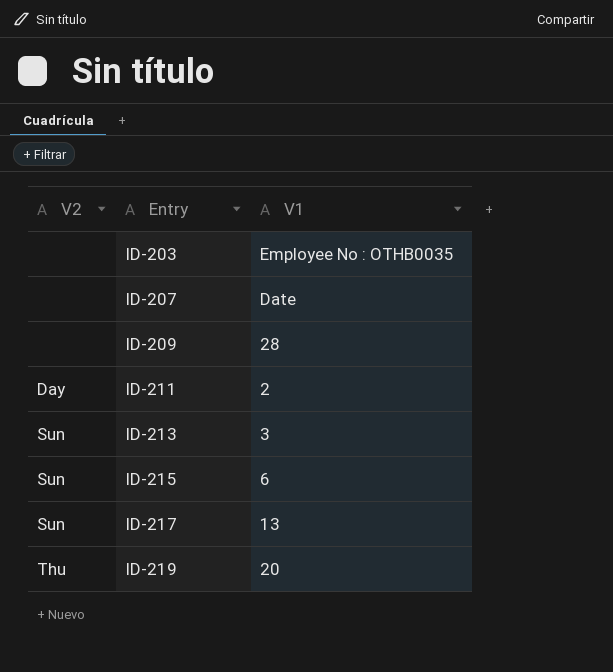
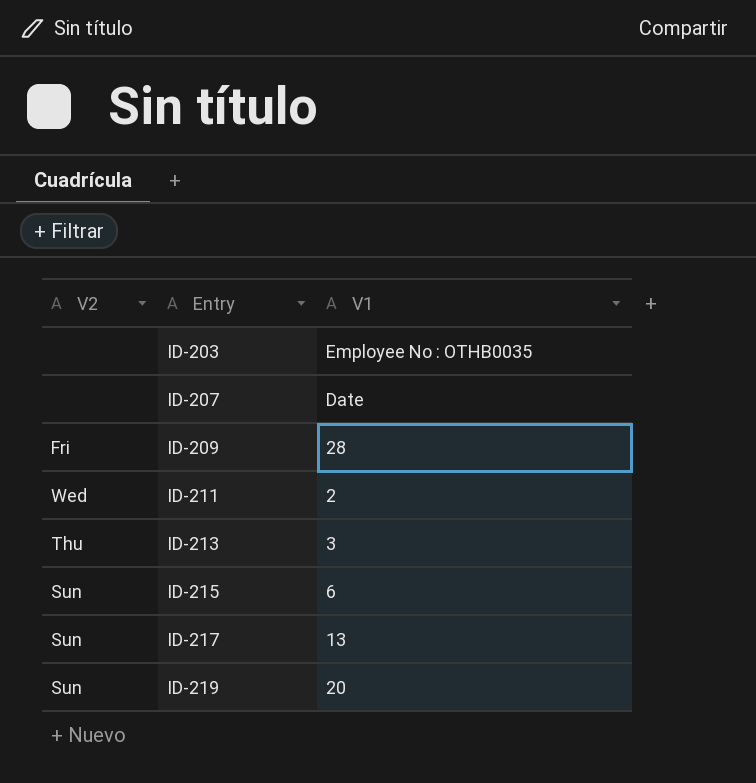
ID-209 | V2: none -> Fri
ID-211 | V2: Day -> Wed
ID-213 | V2: Sun -> Thu
ID-219 | V2: Thu -> Sun

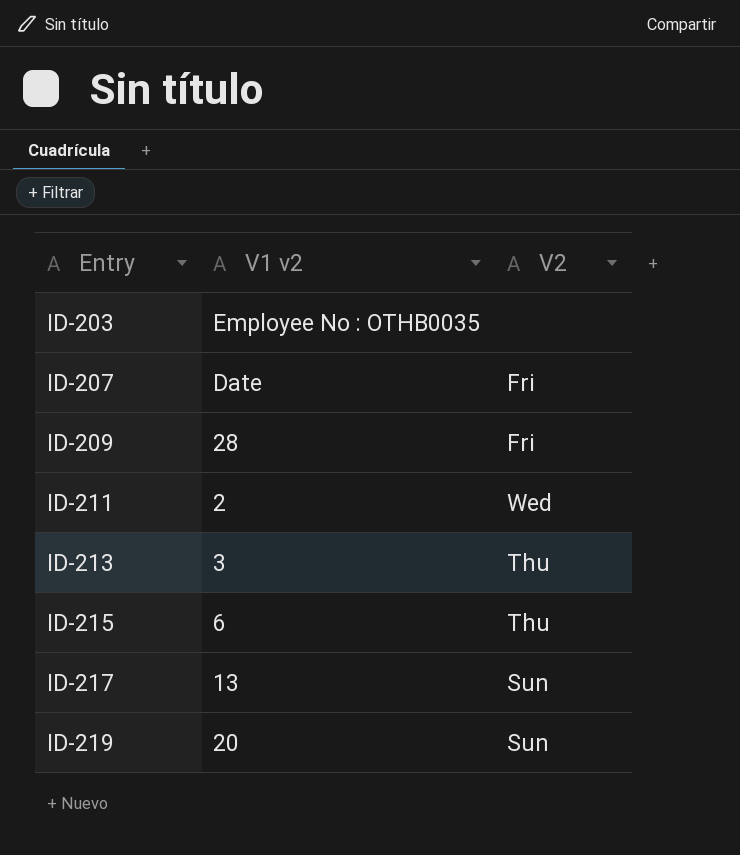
column name: V1 -> V1 v2
column V2 | position: 1 -> 3
ID-207 | V2: none -> Fri
ID-215 | V2: Sun -> Thu

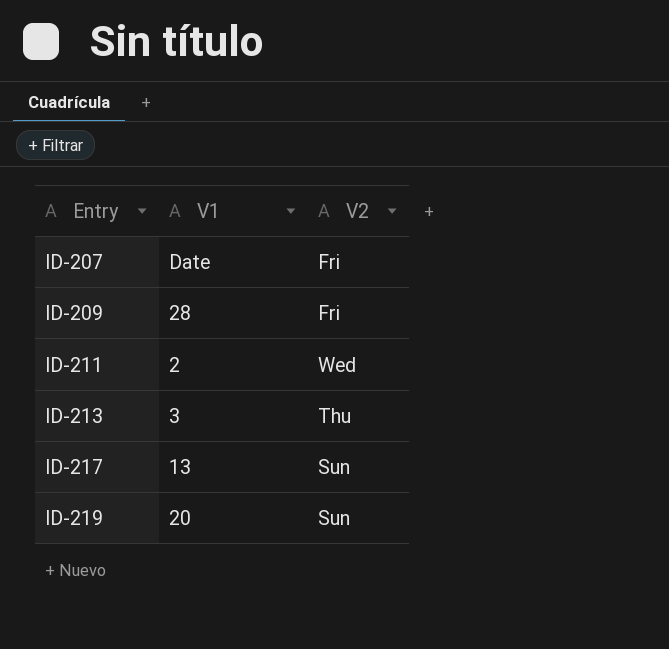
column name: V1 v2 -> V1
row ID-203: Employee No : OTHB0035 | none -> none
row ID-215: 6 | Thu -> none

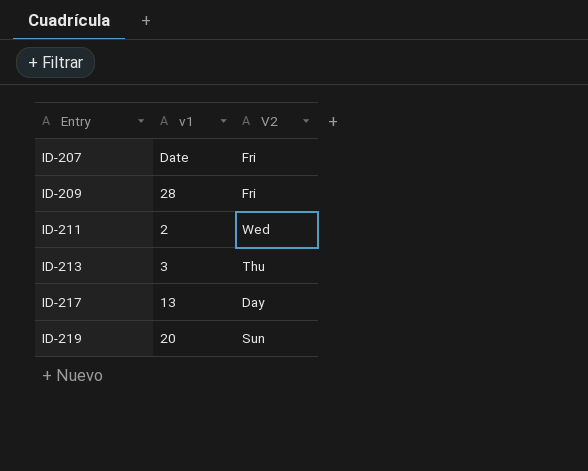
column name: V1 -> v1
ID-217 | V2: Sun -> Day

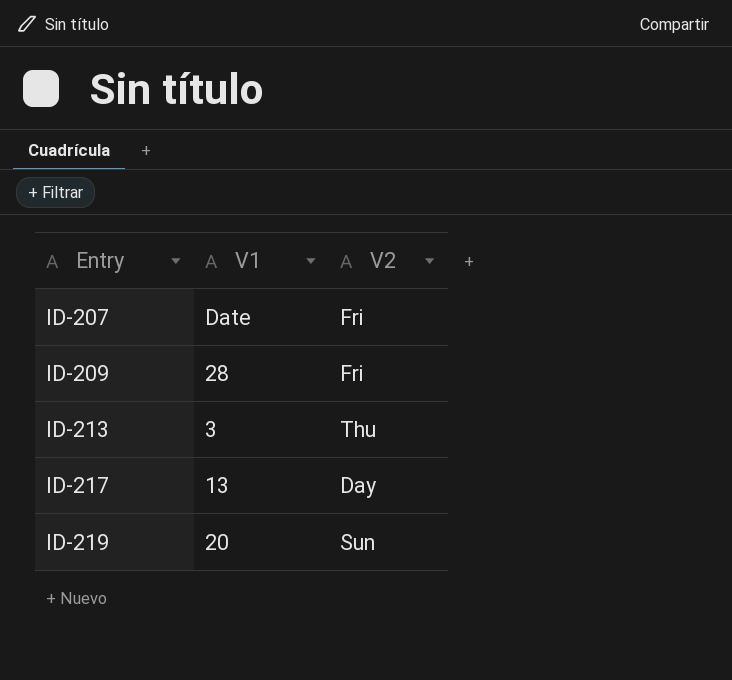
column name: v1 -> V1
row ID-211: 2 | Wed -> none

